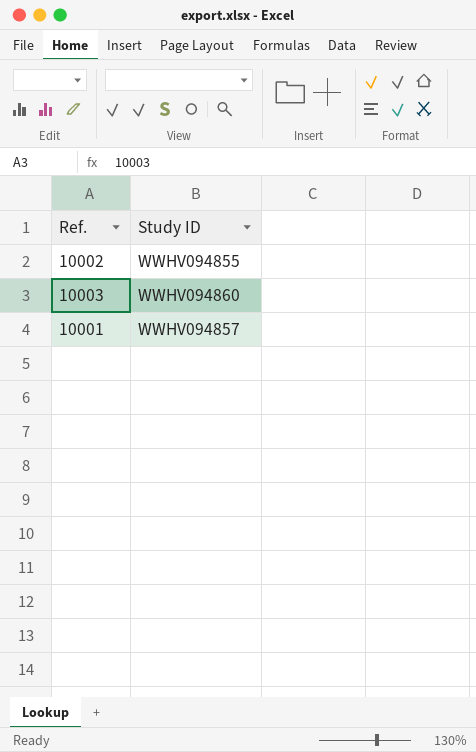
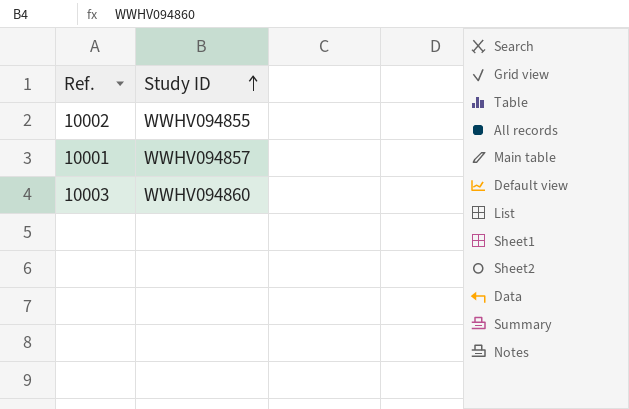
row order: none -> Study ID ascending

